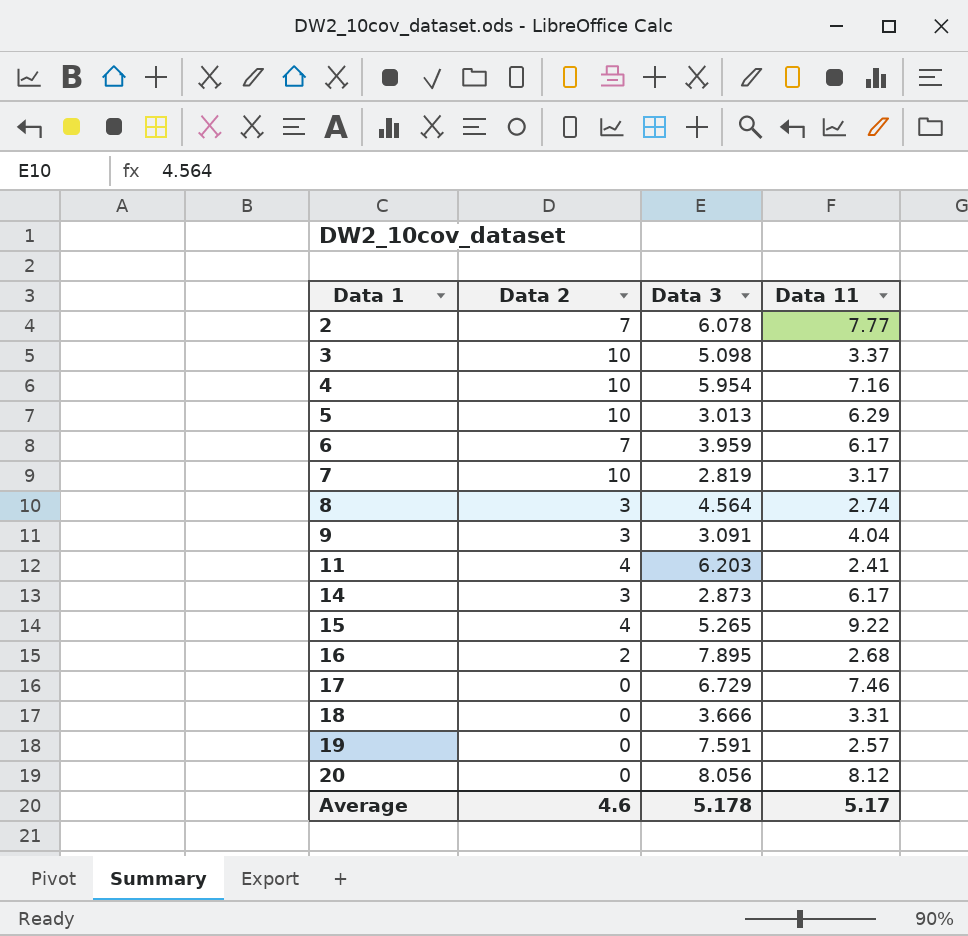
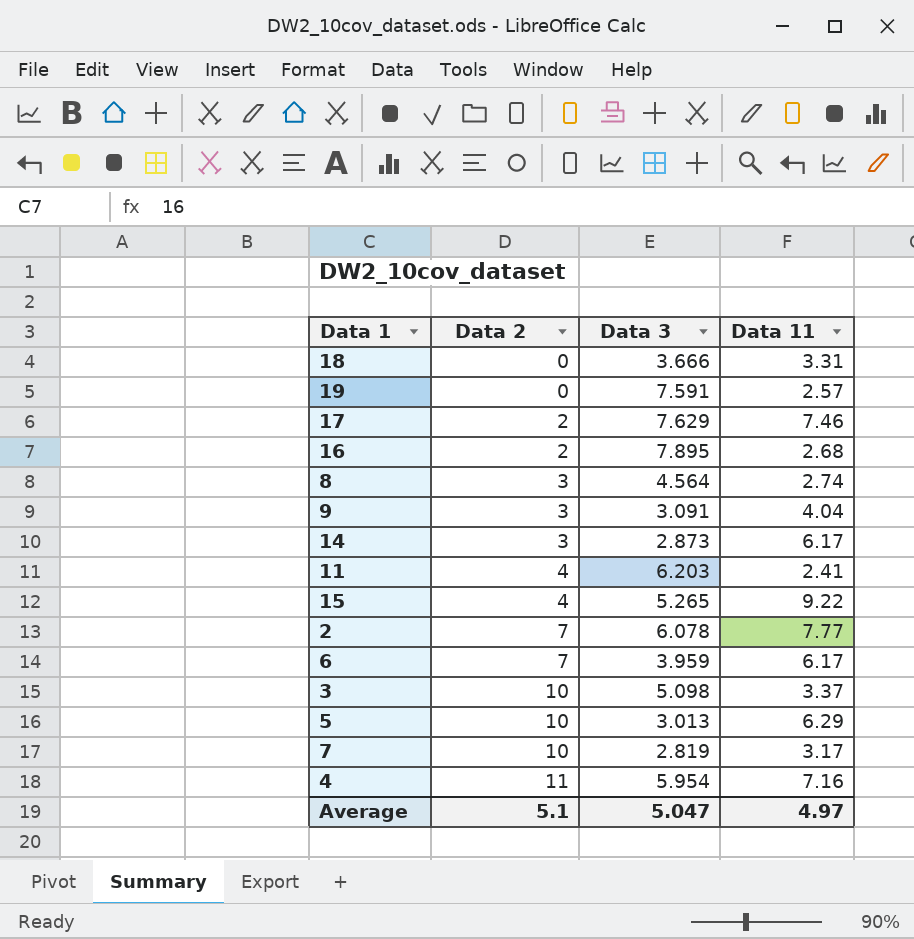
row order: Data 1 ascending -> Data 2 ascending
row 20: 0 | 8.056 | 8.12 -> none
17 | Data 2: 0 -> 2
17 | Data 3: 6.729 -> 7.629
4 | Data 2: 10 -> 11
Average | Data 2: 4.6 -> 5.1
Average | Data 3: 5.178 -> 5.047
Average | Data 11: 5.17 -> 4.97

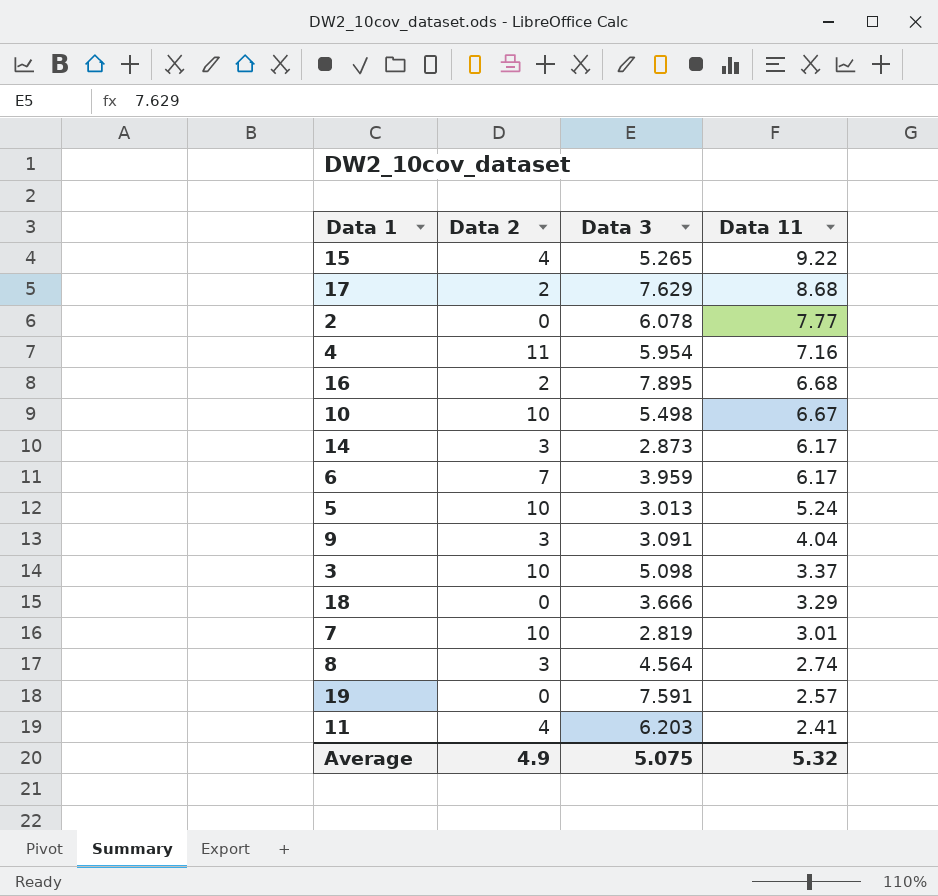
row order: Data 2 ascending -> Data 11 descending
17 | Data 11: 7.46 -> 8.68
2 | Data 2: 7 -> 0
16 | Data 11: 2.68 -> 6.68
row 10: none -> 10 | 5.498 | 6.67
5 | Data 11: 6.29 -> 5.24
18 | Data 11: 3.31 -> 3.29
7 | Data 11: 3.17 -> 3.01
Average | Data 2: 5.1 -> 4.9
Average | Data 3: 5.047 -> 5.075
Average | Data 11: 4.97 -> 5.32

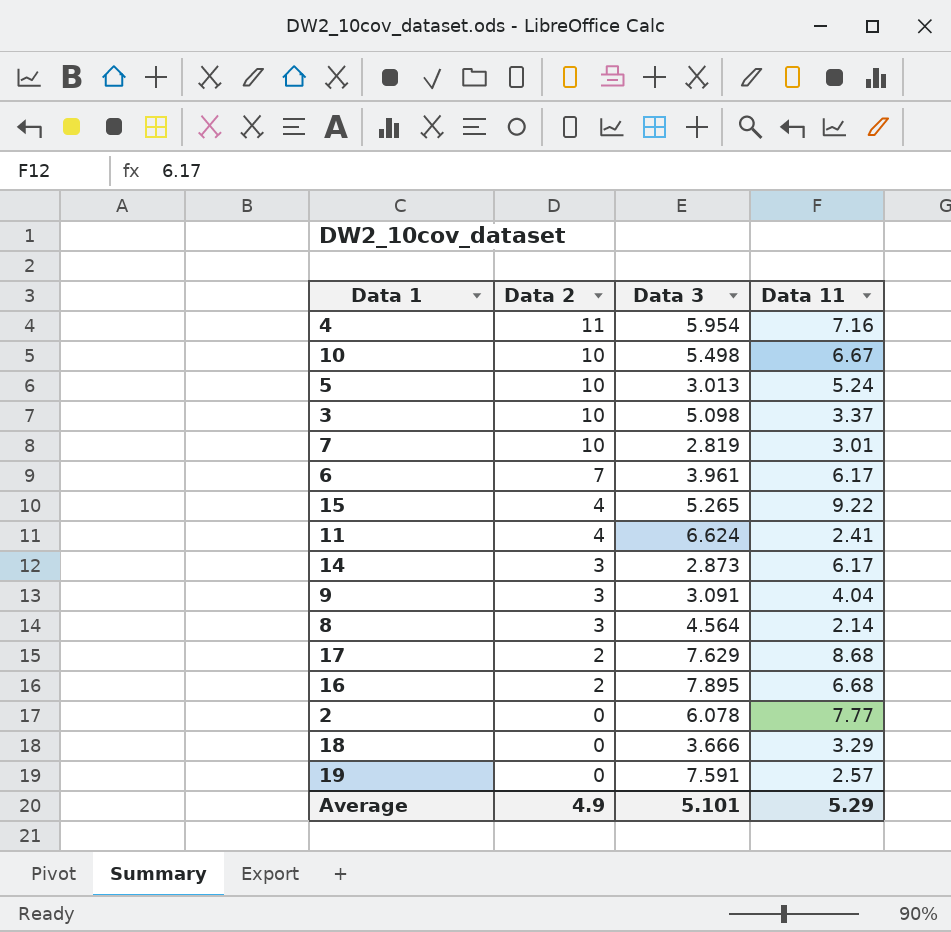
row order: Data 11 descending -> Data 2 descending
6 | Data 3: 3.959 -> 3.961
11 | Data 3: 6.203 -> 6.624
8 | Data 11: 2.74 -> 2.14
Average | Data 3: 5.075 -> 5.101
Average | Data 11: 5.32 -> 5.29

